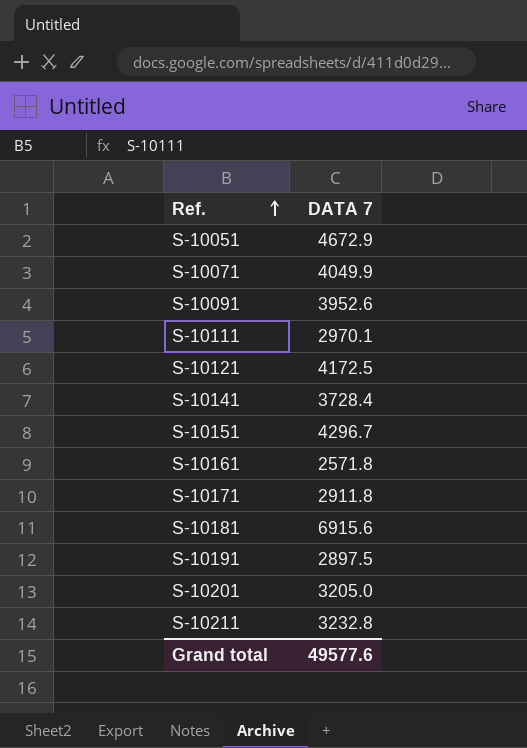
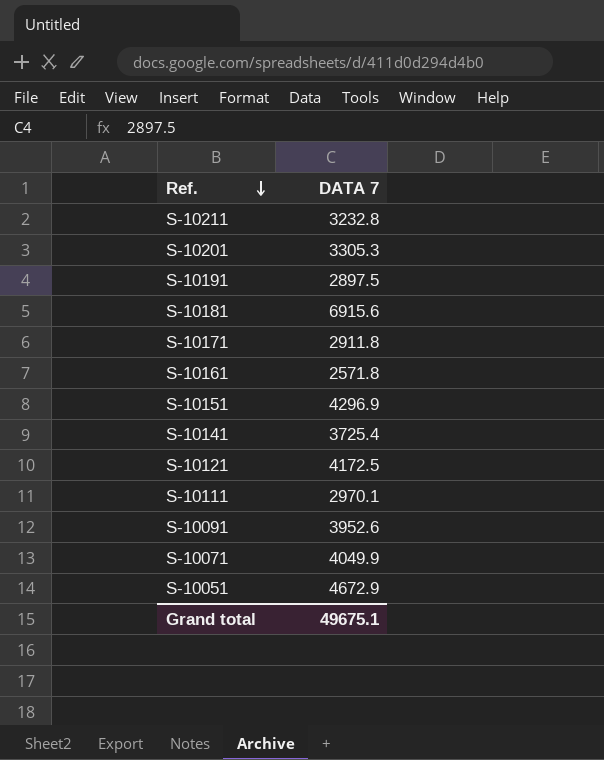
row order: Ref. ascending -> Ref. descending
S-10201 | DATA 7: 3205.0 -> 3305.3
S-10151 | DATA 7: 4296.7 -> 4296.9
S-10141 | DATA 7: 3728.4 -> 3725.4
Grand total | DATA 7: 49577.6 -> 49675.1

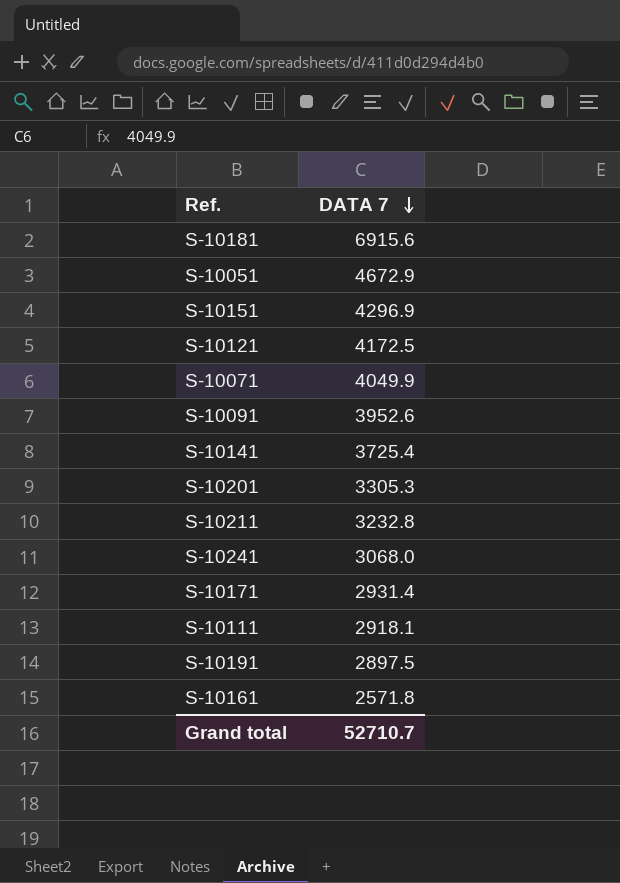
row order: Ref. descending -> DATA 7 descending
row S-10241: none -> 3068.0
S-10171 | DATA 7: 2911.8 -> 2931.4
S-10111 | DATA 7: 2970.1 -> 2918.1
Grand total | DATA 7: 49675.1 -> 52710.7

